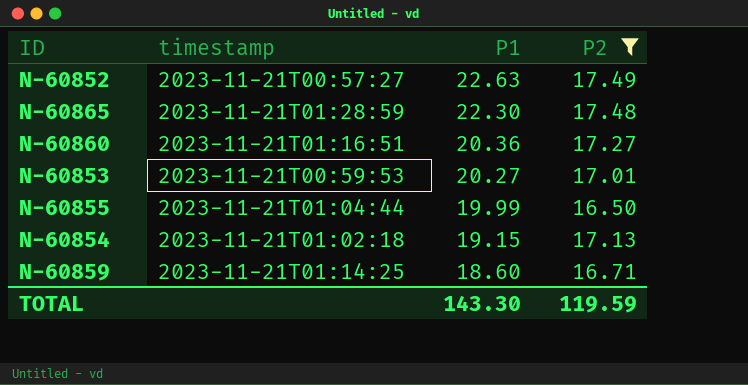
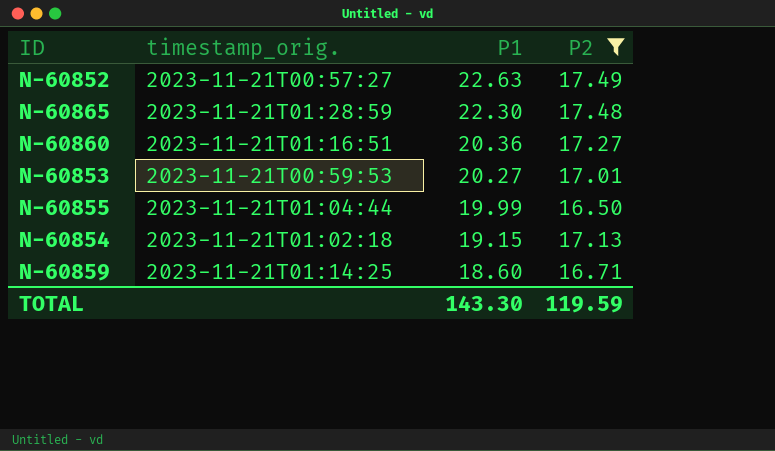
column name: timestamp -> timestamp_orig.

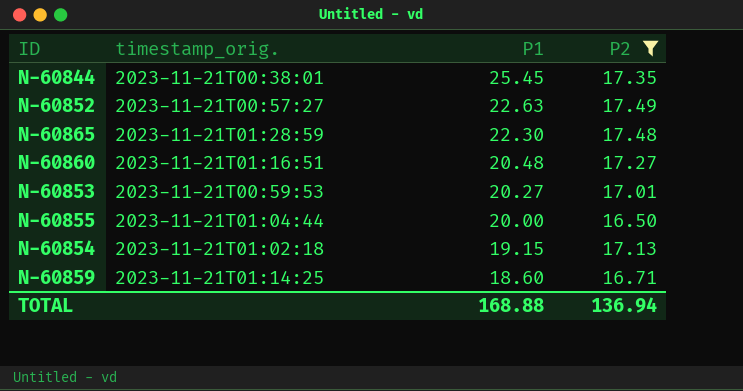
row N-60844: none -> 2023-11-21T00:38:01 | 25.45 | 17.35
N-60860 | P1: 20.36 -> 20.48
N-60855 | P1: 19.99 -> 20.00
TOTAL | P1: 143.30 -> 168.88
TOTAL | P2: 119.59 -> 136.94

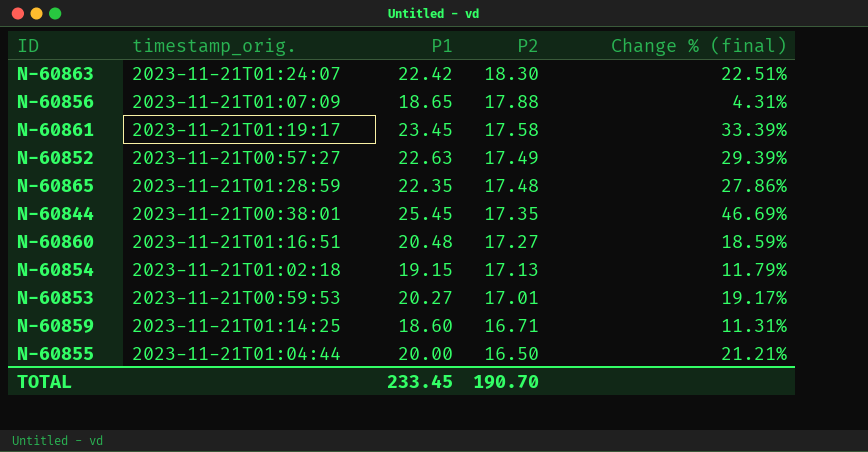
filter: P2 <= 17.49 -> none
row order: P1 descending -> P2 descending
column Change % (final) | formula: none -> ([P1] - [P2]) / [P2]
N-60865 | P1: 22.30 -> 22.35
TOTAL | P1: 168.88 -> 233.45
TOTAL | P2: 136.94 -> 190.70

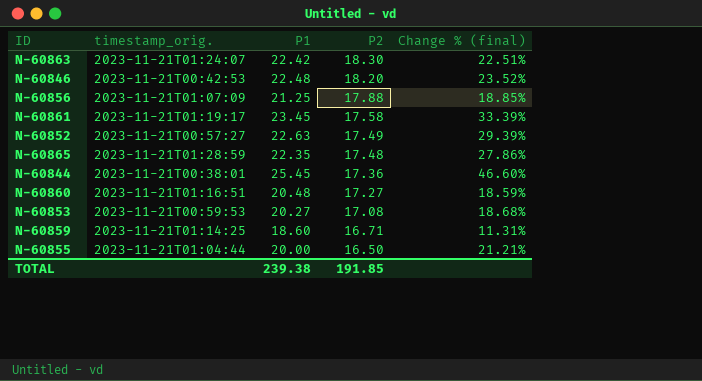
row N-60854: 2023-11-21T01:02:18 | 19.15 | 17.13 | 11.79% -> none
row N-60846: none -> 2023-11-21T00:42:53 | 22.48 | 18.20 | 23.52%
N-60856 | P1: 18.65 -> 21.25
N-60856 | Change % (final): 4.31% -> 18.85%
N-60844 | P2: 17.35 -> 17.36
N-60844 | Change % (final): 46.69% -> 46.60%
N-60853 | P2: 17.01 -> 17.08
N-60853 | Change % (final): 19.17% -> 18.68%
TOTAL | P1: 233.45 -> 239.38
TOTAL | P2: 190.70 -> 191.85

